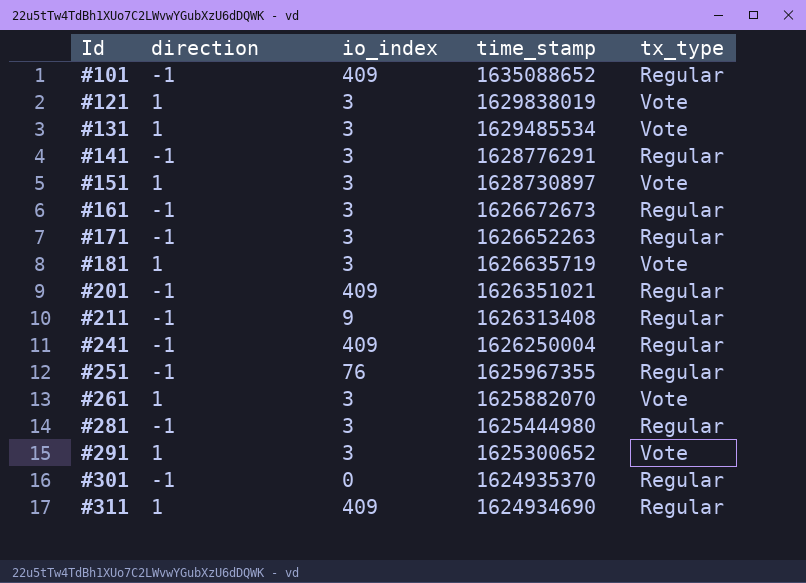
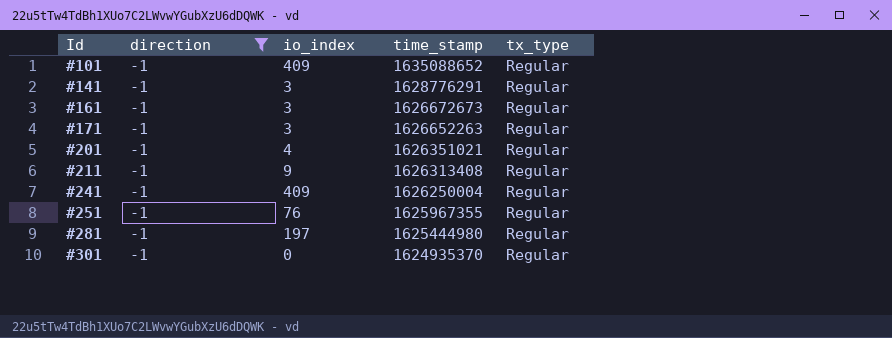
filter: none -> direction = -1
#201 | io_index: 409 -> 4
#281 | io_index: 3 -> 197

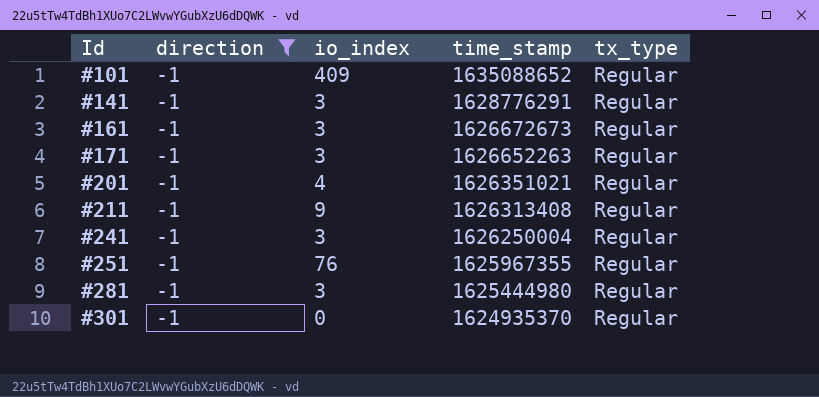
#241 | io_index: 409 -> 3
#281 | io_index: 197 -> 3

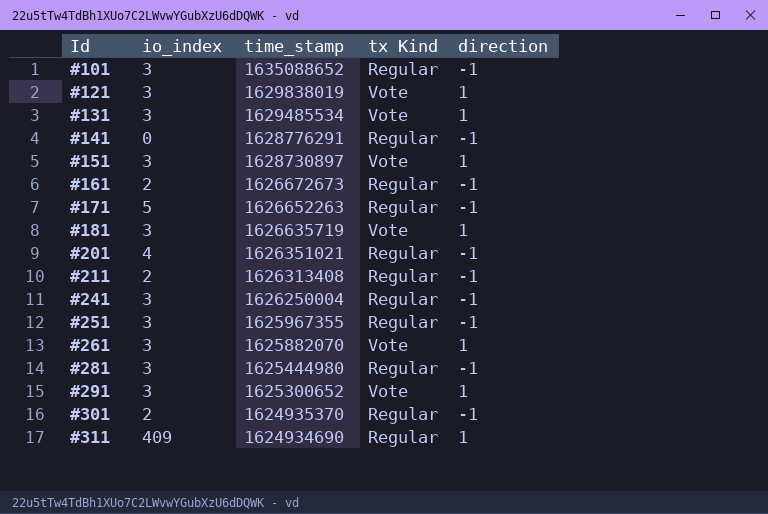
filter: direction = -1 -> none
column name: tx_type -> tx Kind
column direction | position: 2 -> 5
#101 | io_index: 409 -> 3
#141 | io_index: 3 -> 0
#161 | io_index: 3 -> 2
#171 | io_index: 3 -> 5
#211 | io_index: 9 -> 2
#251 | io_index: 76 -> 3
#301 | io_index: 0 -> 2

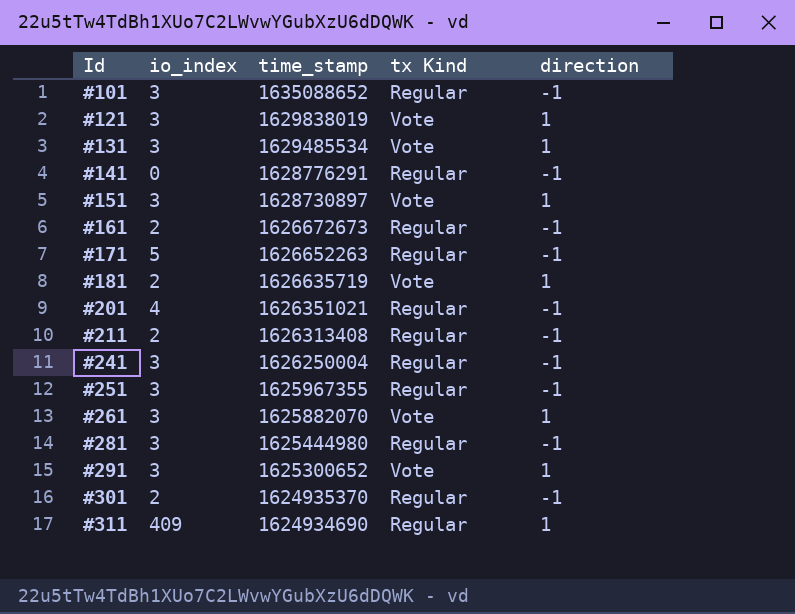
#181 | io_index: 3 -> 2

